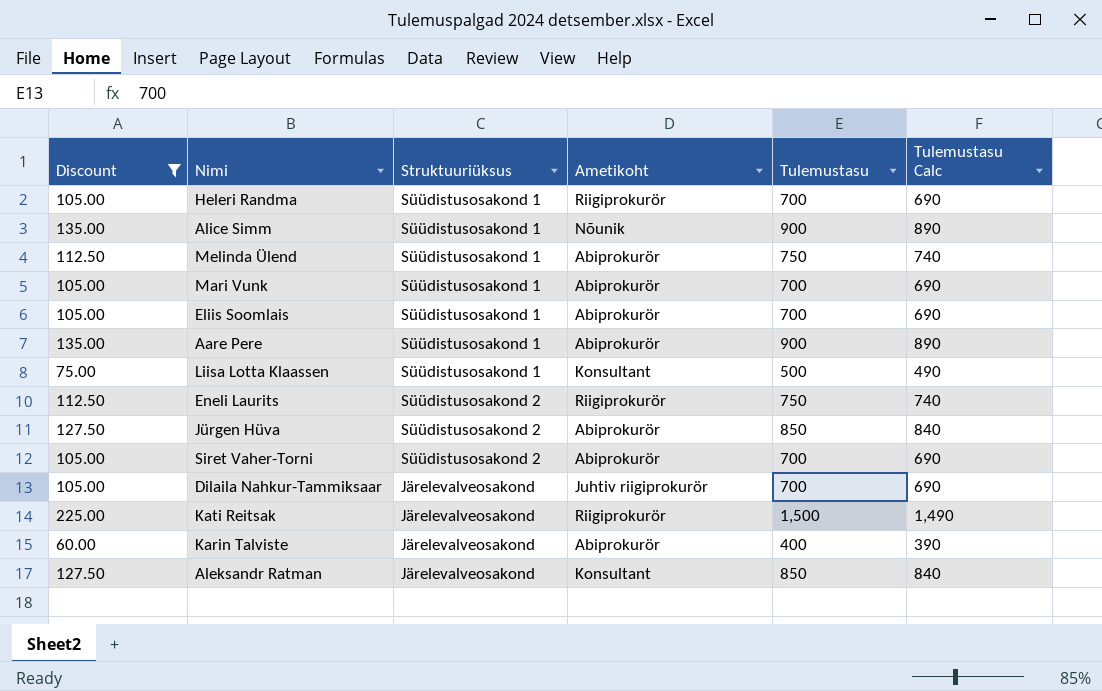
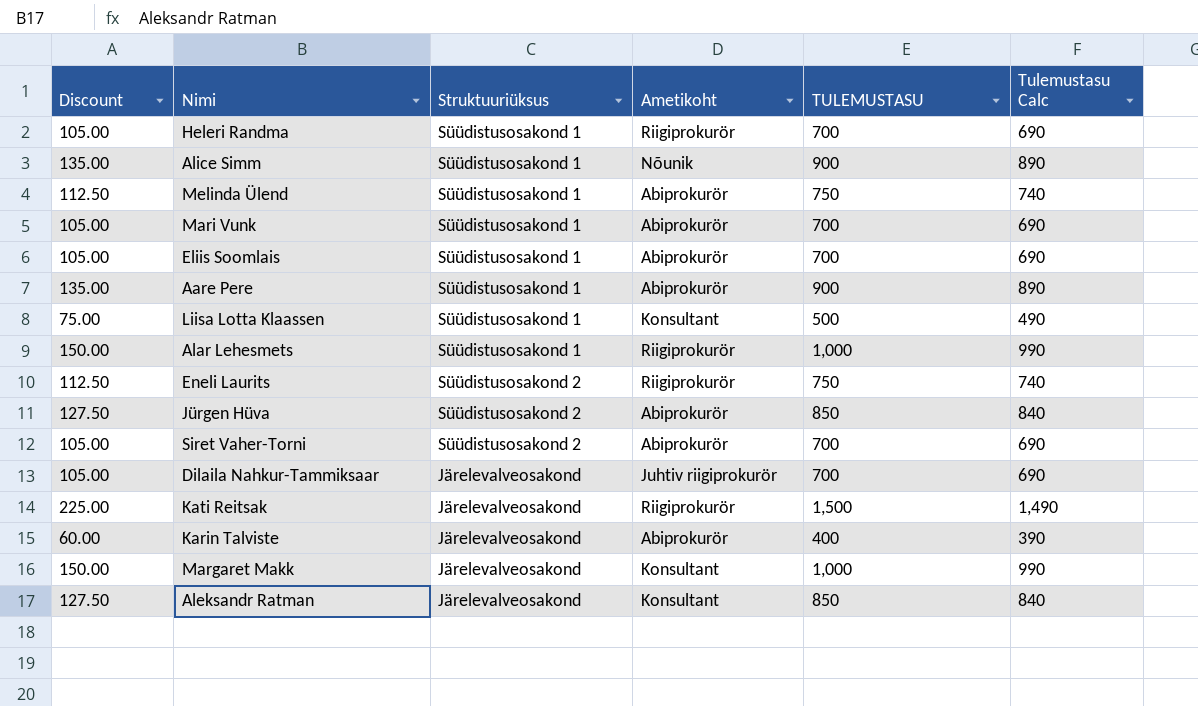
filter: Discount != 150.00 -> none
column name: Tulemustasu -> TULEMUSTASU

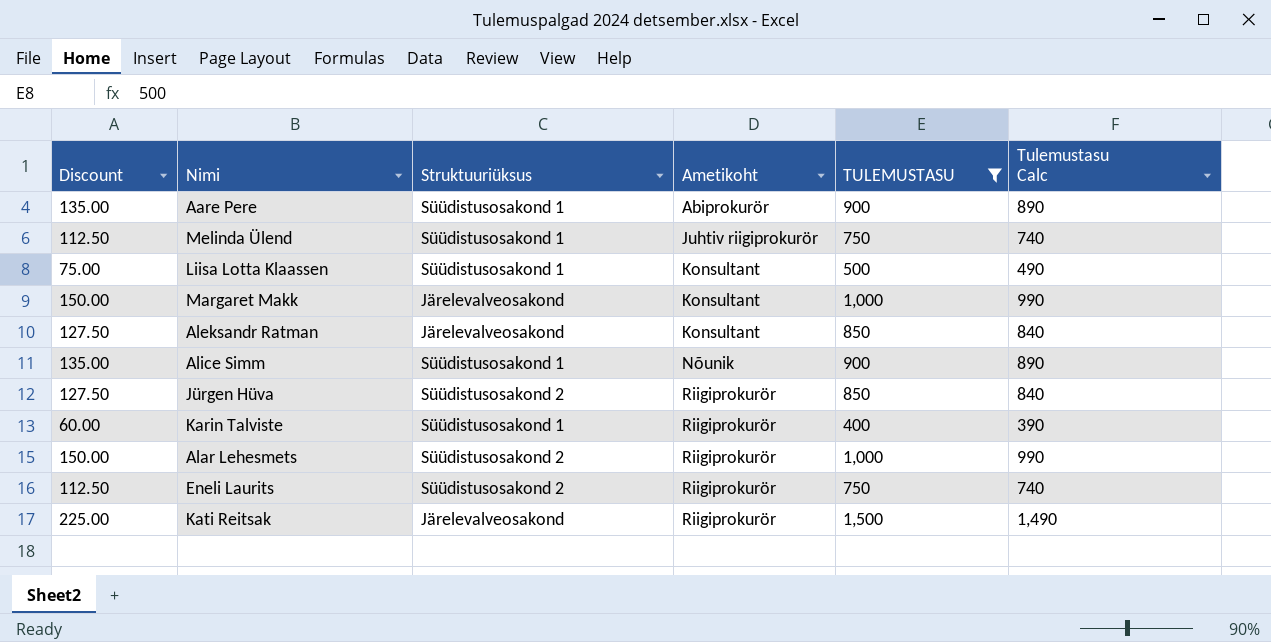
filter: none -> TULEMUSTASU != 700
row order: none -> Ametikoht ascending
Melinda Ülend | Ametikoht: Abiprokurör -> Juhtiv riigiprokurör
Jürgen Hüva | Ametikoht: Abiprokurör -> Riigiprokurör
Karin Talviste | Struktuuriüksus: Järelevalveosakond -> Süüdistusosakond 1
Karin Talviste | Ametikoht: Abiprokurör -> Riigiprokurör
Alar Lehesmets | Struktuuriüksus: Süüdistusosakond 1 -> Süüdistusosakond 2

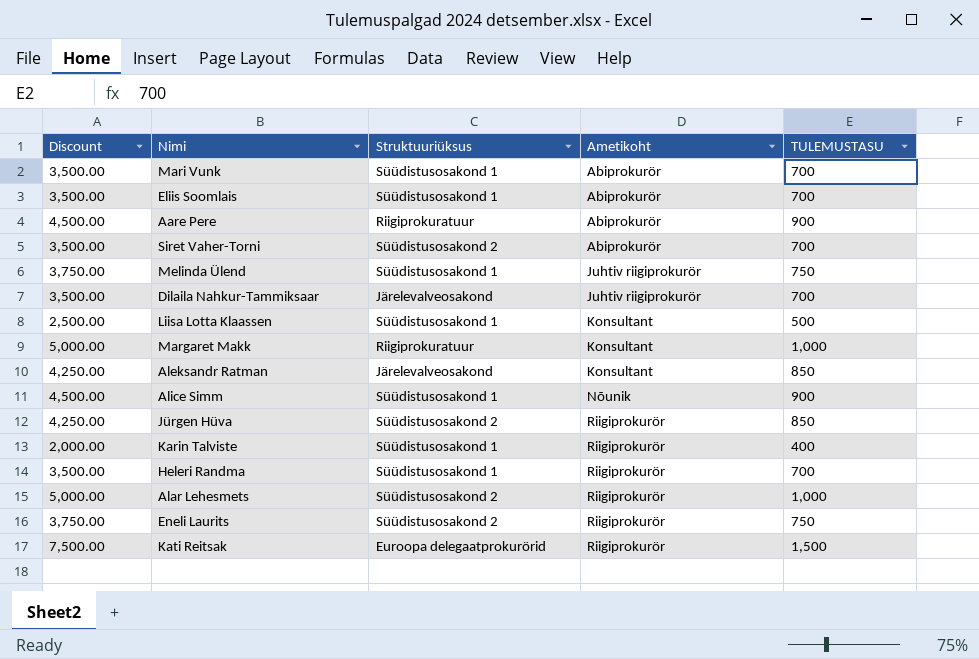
filter: TULEMUSTASU != 700 -> none
column Tulemustasu Calc | formula: [TULEMUSTASU] - 10 -> none
column Discount | formula: [TULEMUSTASU] * 0.15 -> [TULEMUSTASU] * 5
Aare Pere | Struktuuriüksus: Süüdistusosakond 1 -> Riigiprokuratuur
Margaret Makk | Struktuuriüksus: Järelevalveosakond -> Riigiprokuratuur
Kati Reitsak | Struktuuriüksus: Järelevalveosakond -> Euroopa delegaatprokurörid

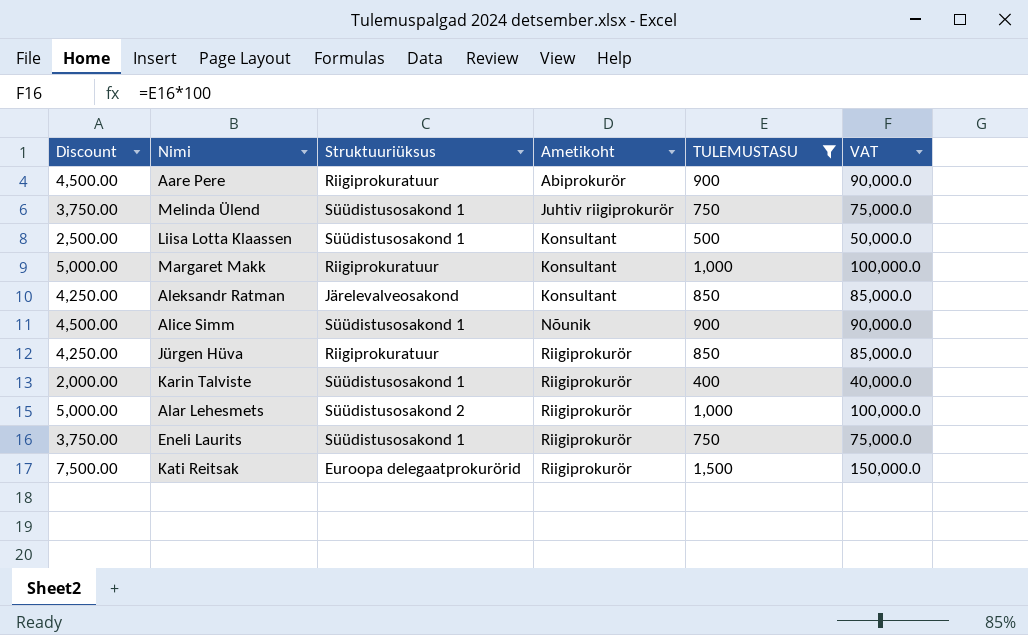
filter: none -> TULEMUSTASU != 700
column VAT | formula: none -> [TULEMUSTASU] * 100
Jürgen Hüva | Struktuuriüksus: Süüdistusosakond 2 -> Riigiprokuratuur
Eneli Laurits | Struktuuriüksus: Süüdistusosakond 2 -> Süüdistusosakond 1

